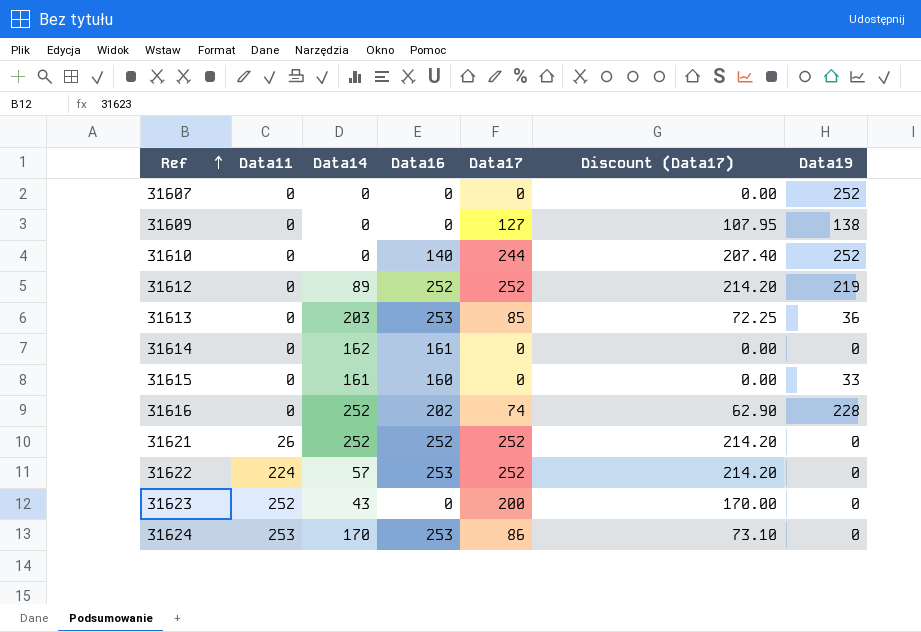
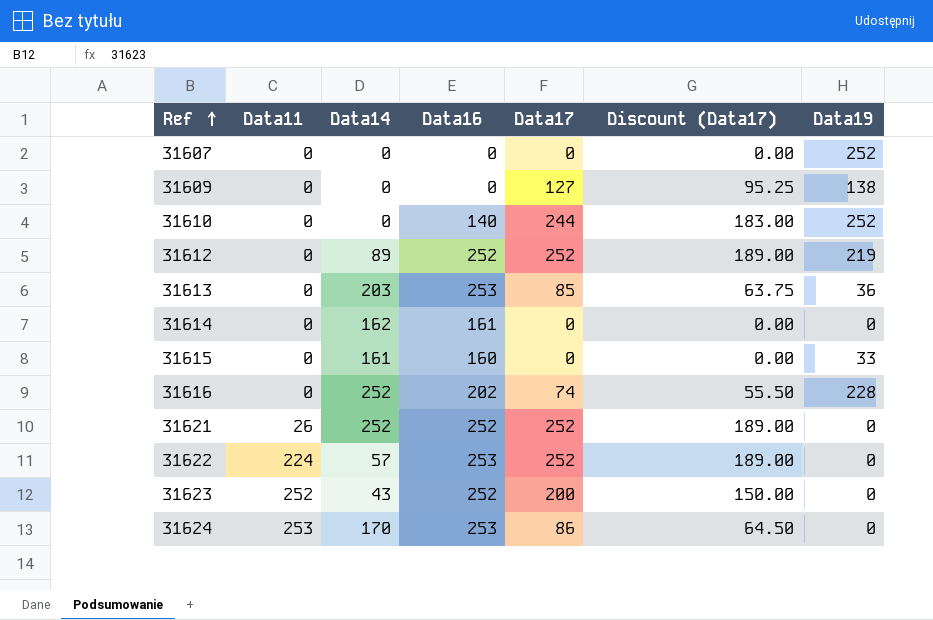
column Discount (Data17) | formula: [Data17] * 0.85 -> [Data17] * 0.75
31623 | Data16: 0 -> 252

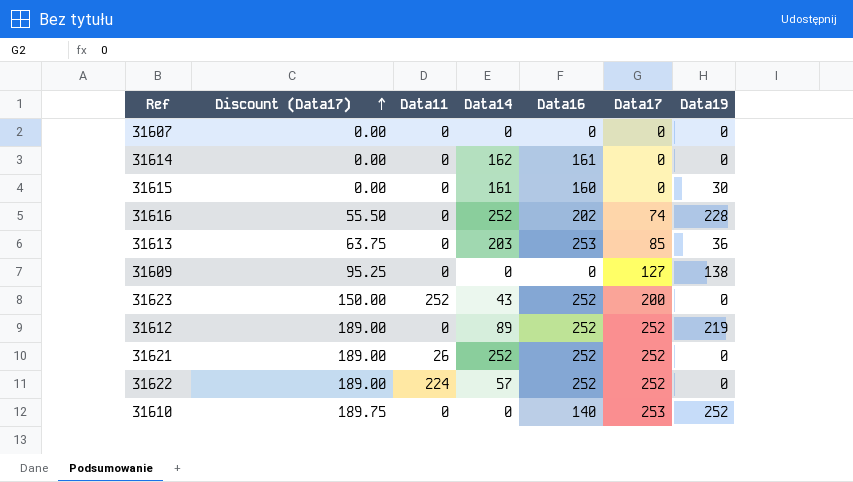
row order: Ref ascending -> Discount (Data17) ascending
column Discount (Data17) | position: 6 -> 2
row 31624: 253 | 170 | 253 | 86 | 64.50 | 0 -> none
31607 | Data19: 252 -> 0
31615 | Data19: 33 -> 30
31622 | Data16: 253 -> 252
31610 | Discount (Data17): 183.00 -> 189.75
31610 | Data17: 244 -> 253

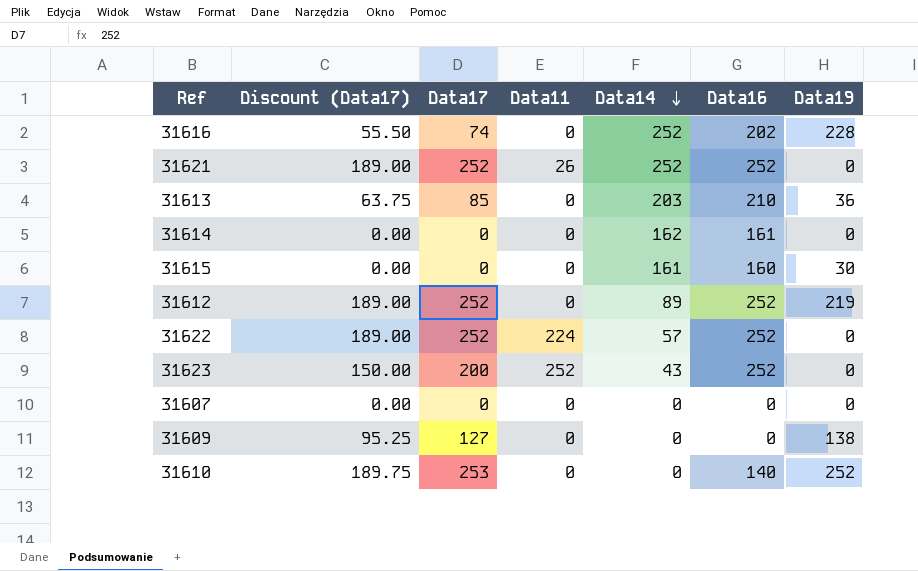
row order: Discount (Data17) ascending -> Data14 descending
column Data17 | position: 6 -> 3
31613 | Data16: 253 -> 210

